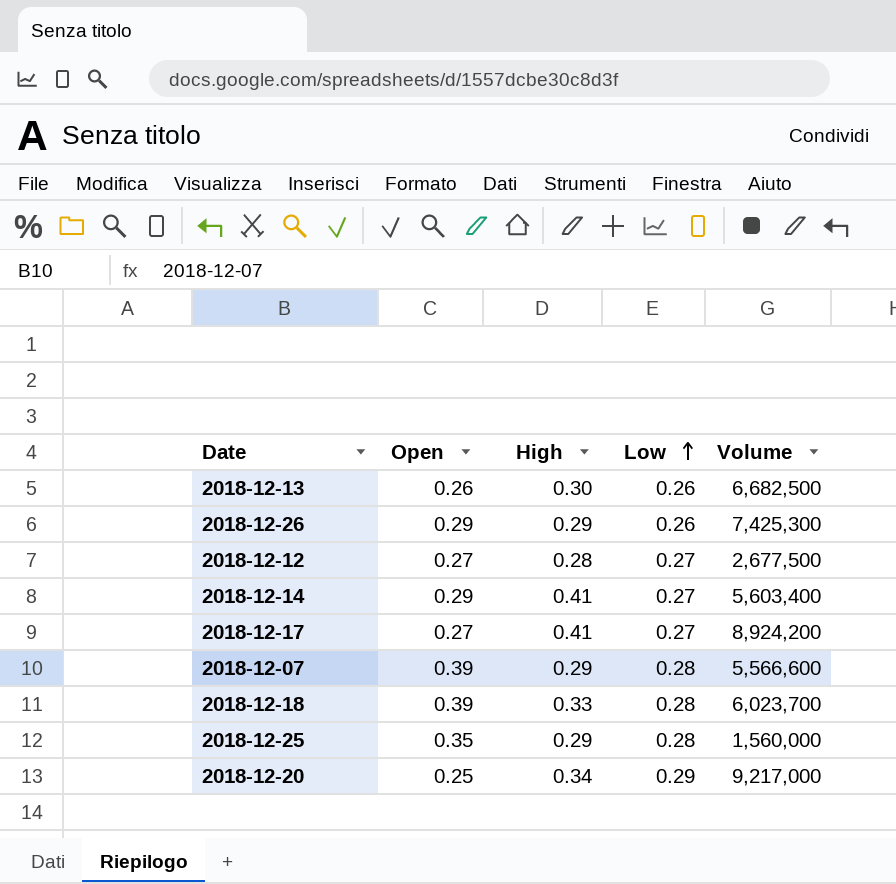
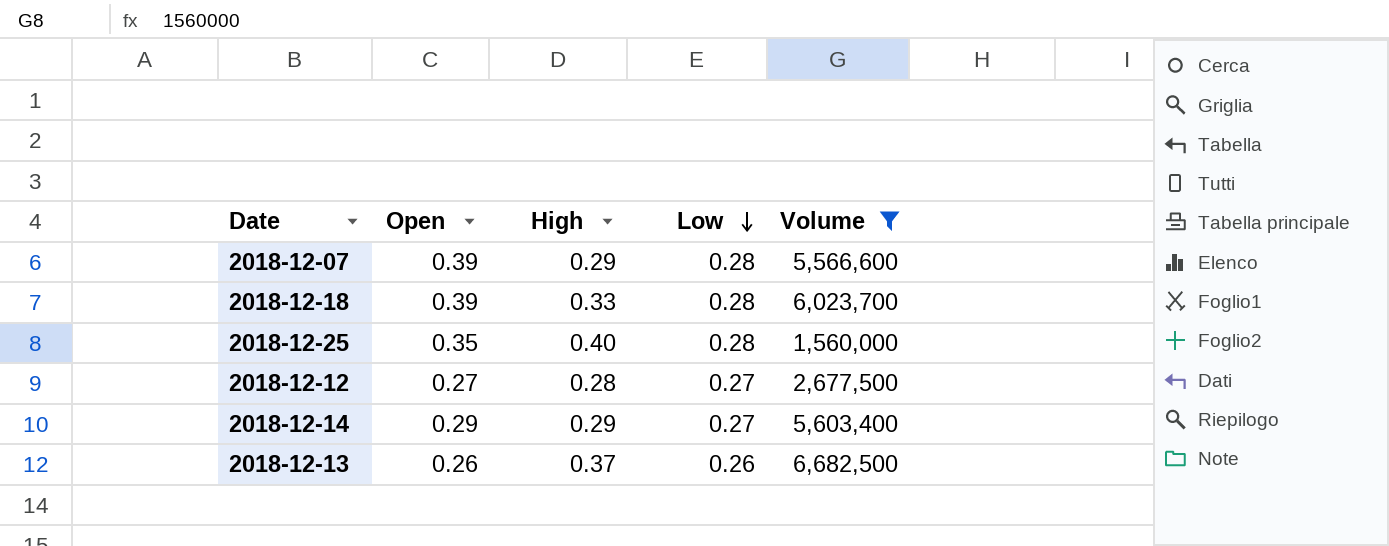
filter: none -> Volume <= 6,682,500
row order: Low ascending -> Low descending
2018-12-25 | High: 0.29 -> 0.40
2018-12-14 | High: 0.41 -> 0.29
2018-12-13 | High: 0.30 -> 0.37

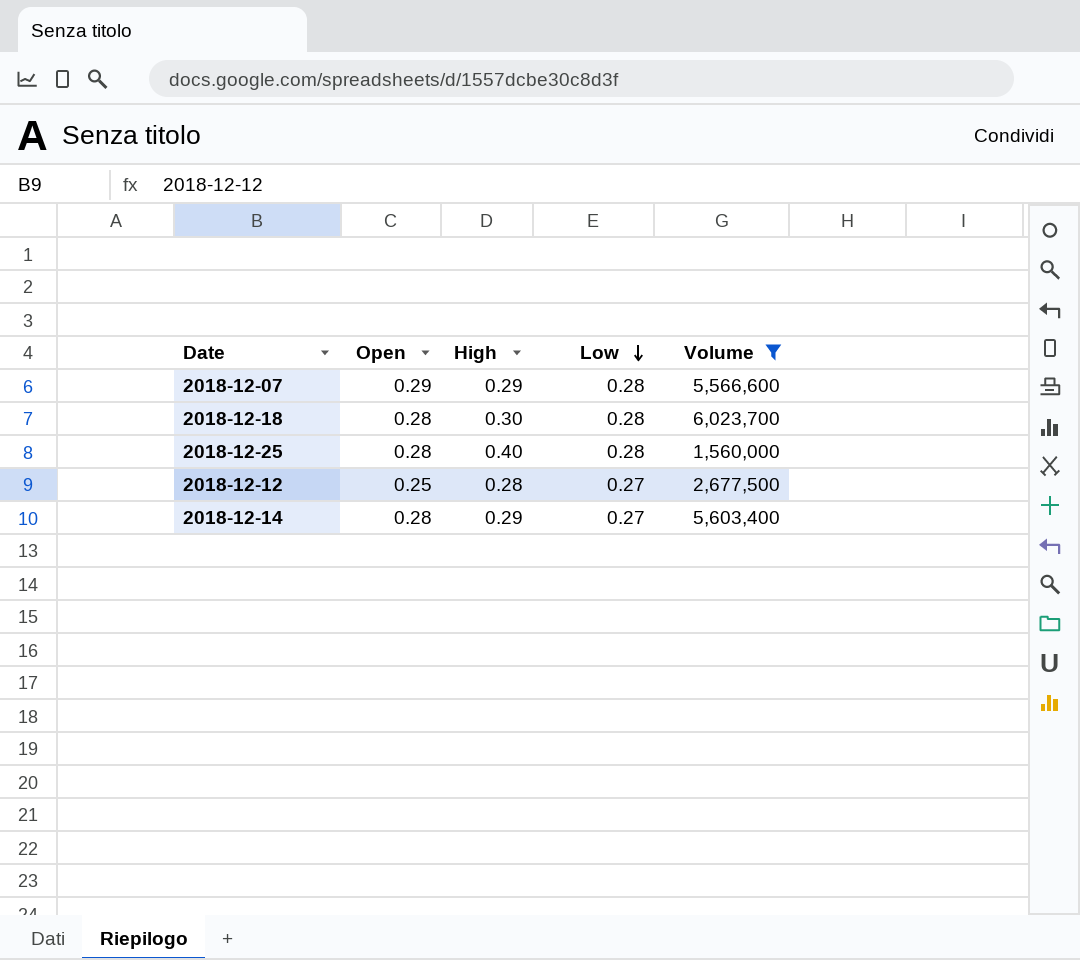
row 2018-12-13: 0.26 | 0.37 | 0.26 | 6,682,500 -> none
2018-12-07 | Open: 0.39 -> 0.29
2018-12-18 | Open: 0.39 -> 0.28
2018-12-18 | High: 0.33 -> 0.30
2018-12-25 | Open: 0.35 -> 0.28
2018-12-12 | Open: 0.27 -> 0.25
2018-12-14 | Open: 0.29 -> 0.28

